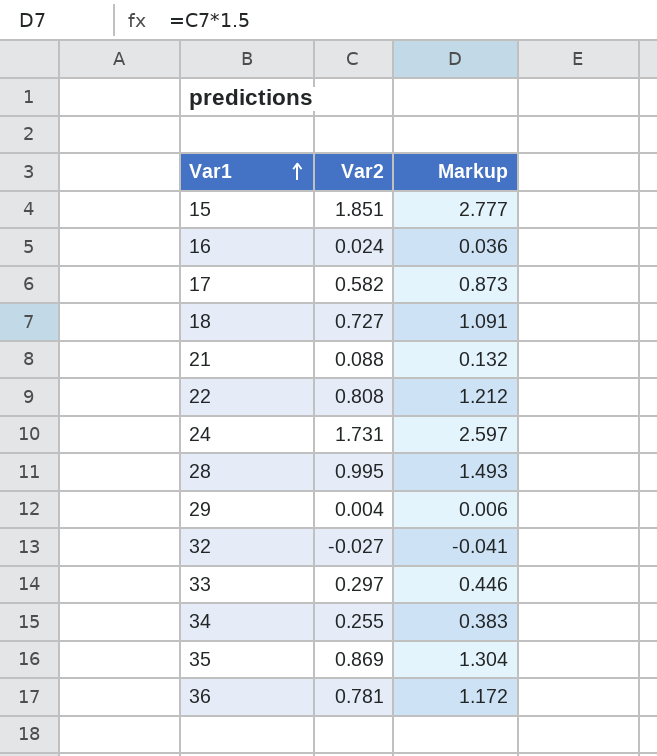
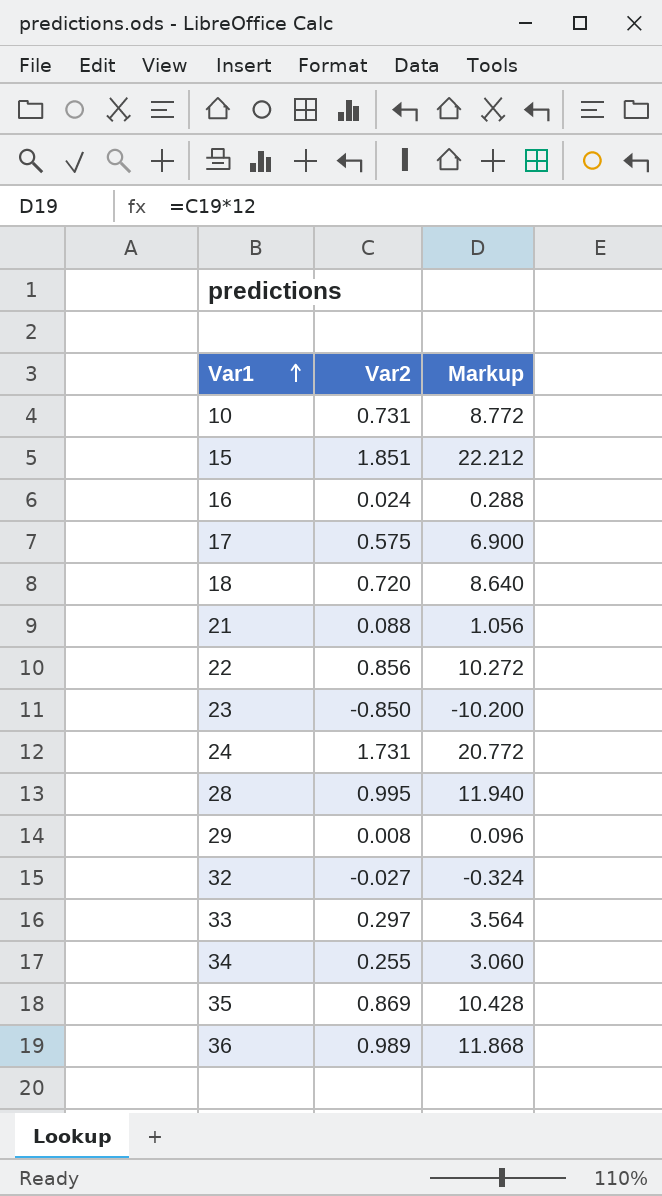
column Markup | formula: [Var2] * 1.5 -> [Var2] * 12
row 10: none -> 0.731 | 8.772
17 | Var2: 0.582 -> 0.575
18 | Var2: 0.727 -> 0.720
22 | Var2: 0.808 -> 0.856
row 23: none -> -0.850 | -10.200
29 | Var2: 0.004 -> 0.008
36 | Var2: 0.781 -> 0.989

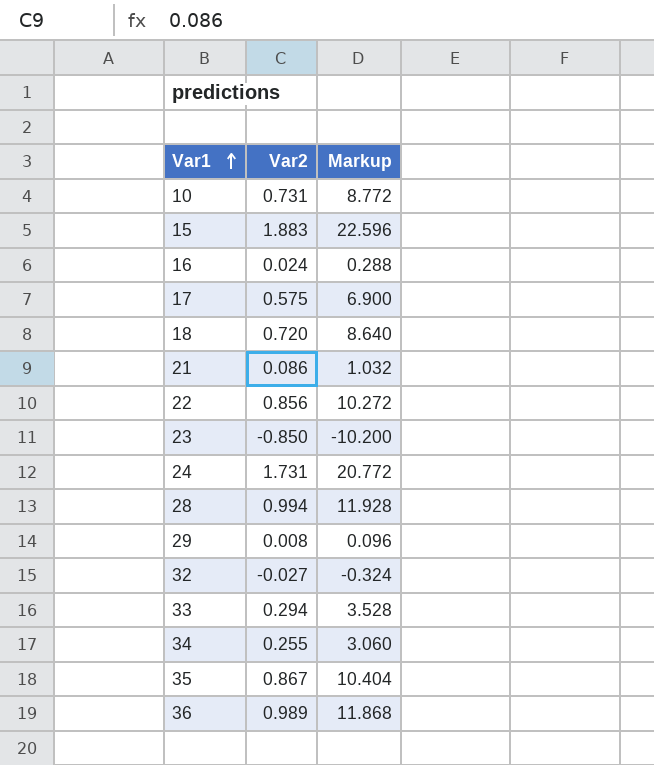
15 | Var2: 1.851 -> 1.883
15 | Markup: 22.212 -> 22.596
21 | Var2: 0.088 -> 0.086
21 | Markup: 1.056 -> 1.032
28 | Var2: 0.995 -> 0.994
28 | Markup: 11.940 -> 11.928
33 | Var2: 0.297 -> 0.294
33 | Markup: 3.564 -> 3.528
35 | Var2: 0.869 -> 0.867
35 | Markup: 10.428 -> 10.404

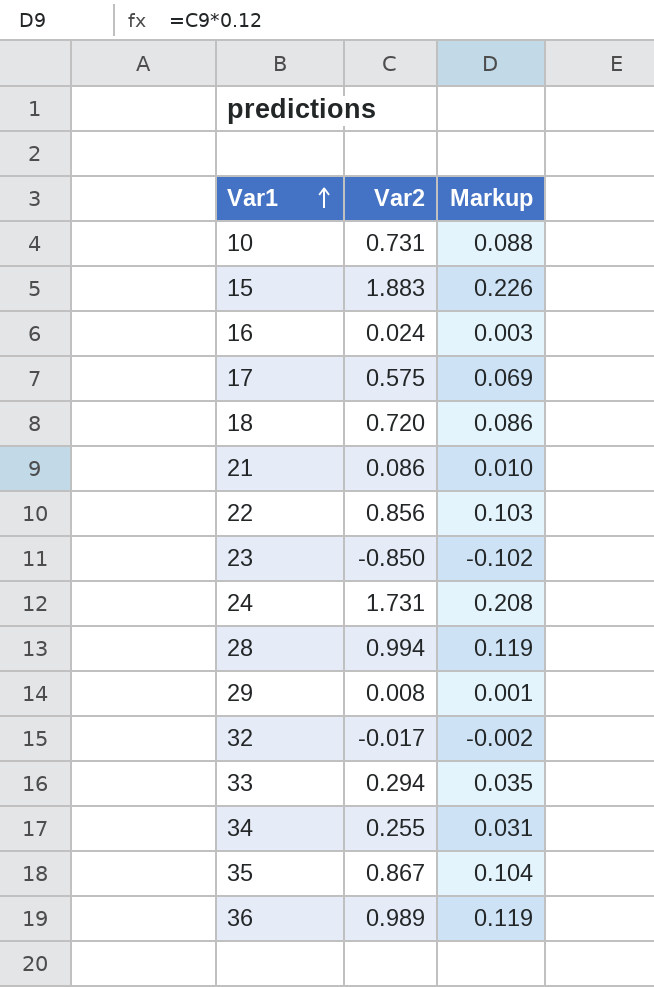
column Markup | formula: [Var2] * 12 -> [Var2] * 0.12
32 | Var2: -0.027 -> -0.017

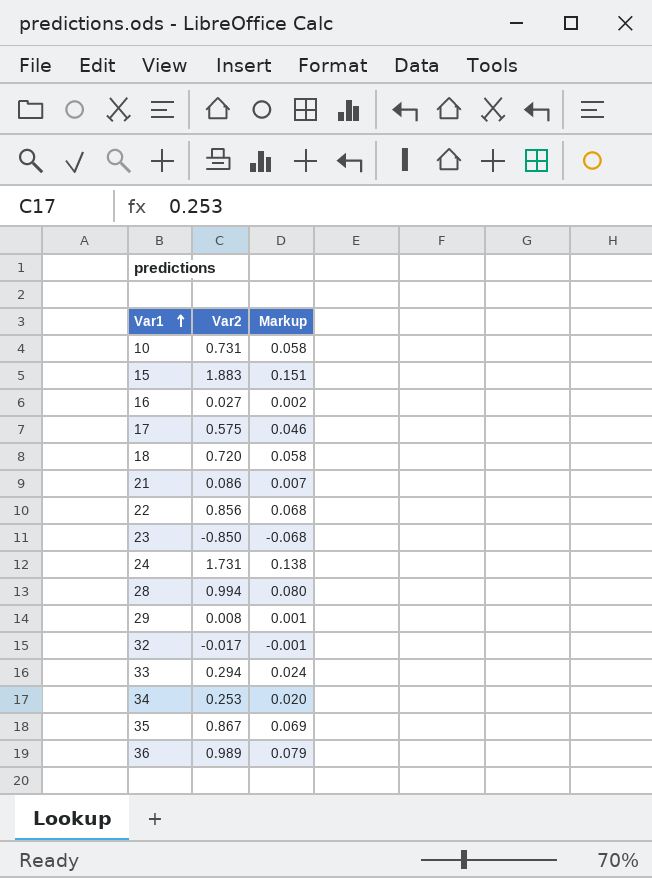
column Markup | formula: [Var2] * 0.12 -> [Var2] * 0.08
16 | Var2: 0.024 -> 0.027
34 | Var2: 0.255 -> 0.253

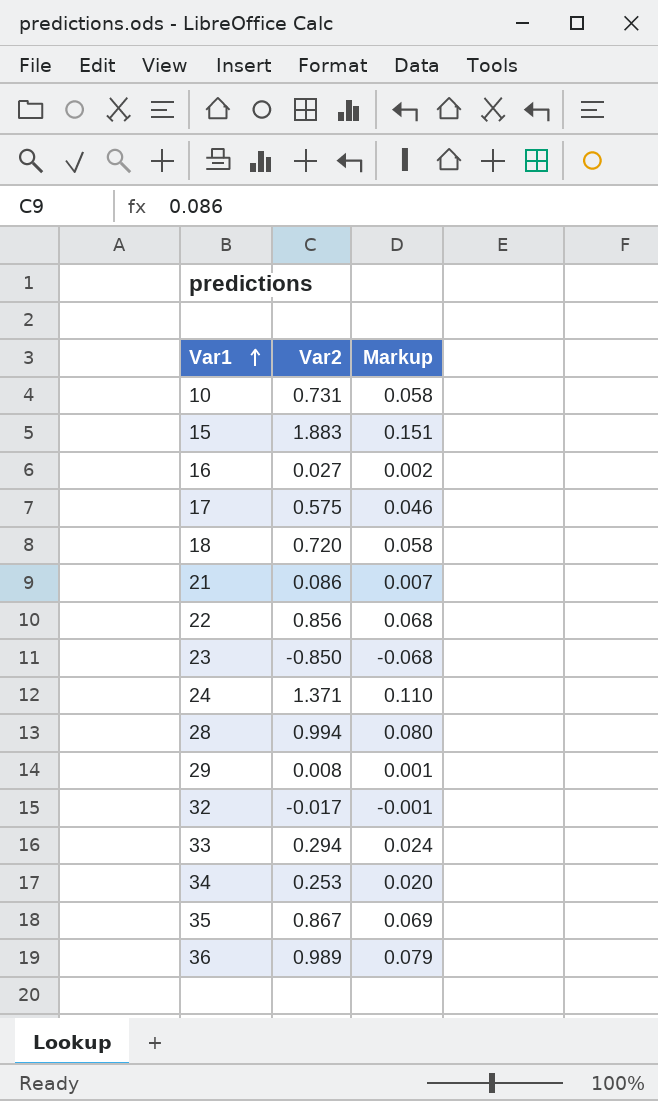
24 | Var2: 1.731 -> 1.371
24 | Markup: 0.138 -> 0.110

